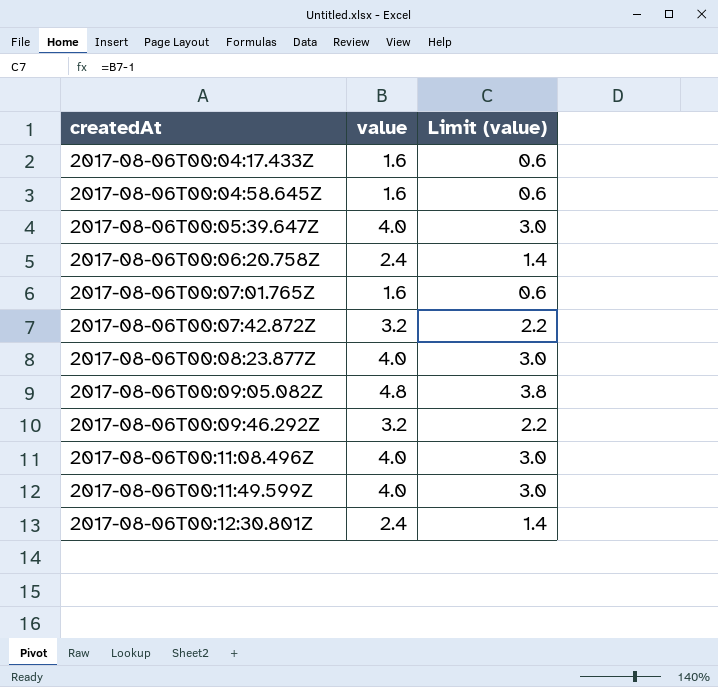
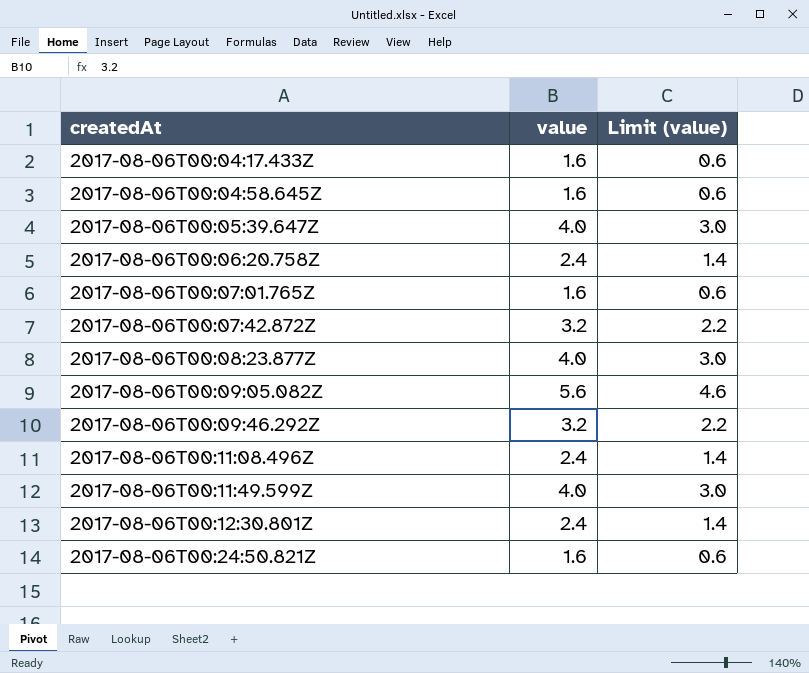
2017-08-06T00:09:05.082Z | value: 4.8 -> 5.6
2017-08-06T00:09:05.082Z | Limit (value): 3.8 -> 4.6
2017-08-06T00:11:08.496Z | value: 4.0 -> 2.4
2017-08-06T00:11:08.496Z | Limit (value): 3.0 -> 1.4
row 2017-08-06T00:24:50.821Z: none -> 1.6 | 0.6

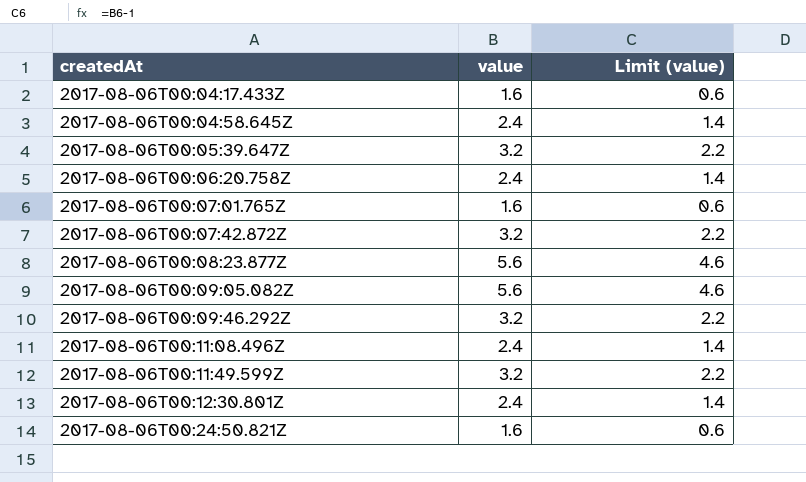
2017-08-06T00:04:58.645Z | value: 1.6 -> 2.4
2017-08-06T00:04:58.645Z | Limit (value): 0.6 -> 1.4
2017-08-06T00:05:39.647Z | value: 4.0 -> 3.2
2017-08-06T00:05:39.647Z | Limit (value): 3.0 -> 2.2
2017-08-06T00:08:23.877Z | value: 4.0 -> 5.6
2017-08-06T00:08:23.877Z | Limit (value): 3.0 -> 4.6
2017-08-06T00:11:49.599Z | value: 4.0 -> 3.2
2017-08-06T00:11:49.599Z | Limit (value): 3.0 -> 2.2

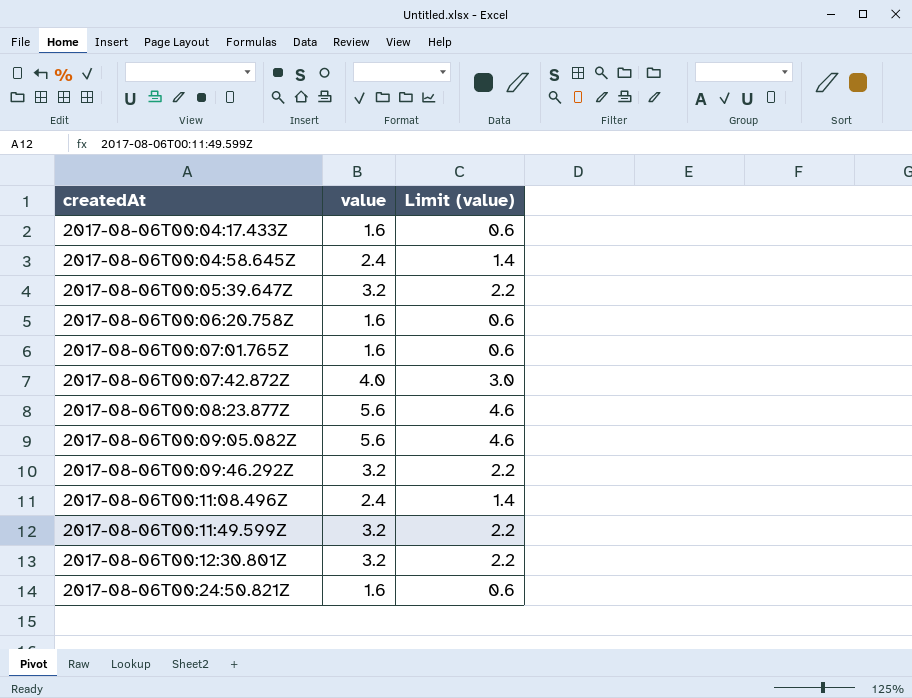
2017-08-06T00:06:20.758Z | value: 2.4 -> 1.6
2017-08-06T00:06:20.758Z | Limit (value): 1.4 -> 0.6
2017-08-06T00:07:42.872Z | value: 3.2 -> 4.0
2017-08-06T00:07:42.872Z | Limit (value): 2.2 -> 3.0
2017-08-06T00:12:30.801Z | value: 2.4 -> 3.2
2017-08-06T00:12:30.801Z | Limit (value): 1.4 -> 2.2

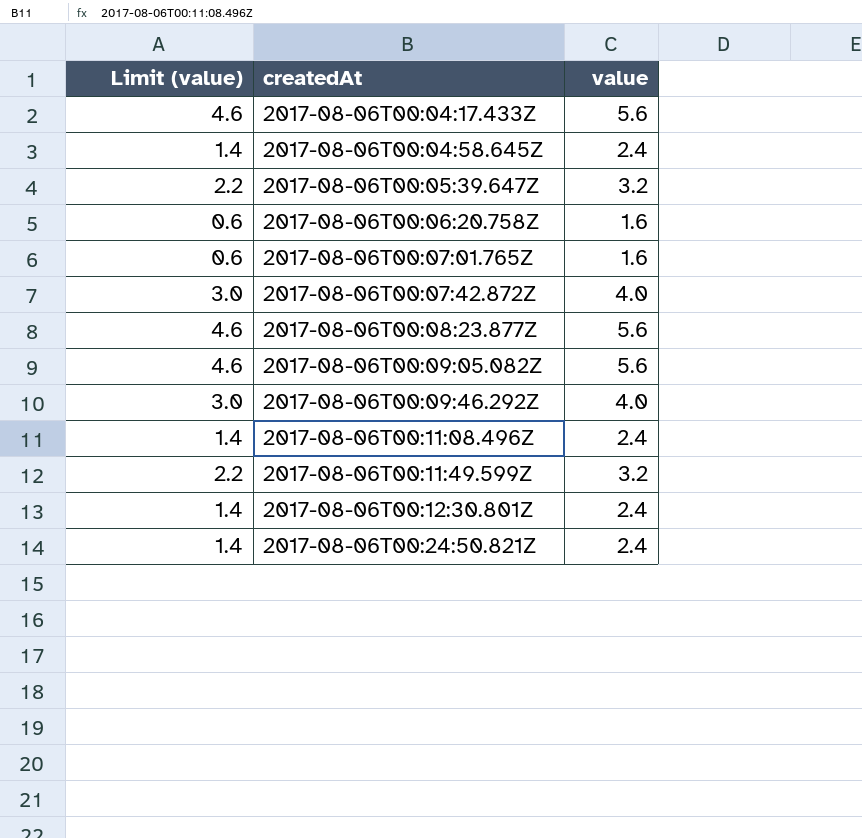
column Limit (value) | position: 3 -> 1
2017-08-06T00:04:17.433Z | Limit (value): 0.6 -> 4.6
2017-08-06T00:04:17.433Z | value: 1.6 -> 5.6
2017-08-06T00:09:46.292Z | Limit (value): 2.2 -> 3.0
2017-08-06T00:09:46.292Z | value: 3.2 -> 4.0
2017-08-06T00:12:30.801Z | Limit (value): 2.2 -> 1.4
2017-08-06T00:12:30.801Z | value: 3.2 -> 2.4
2017-08-06T00:24:50.821Z | Limit (value): 0.6 -> 1.4
2017-08-06T00:24:50.821Z | value: 1.6 -> 2.4

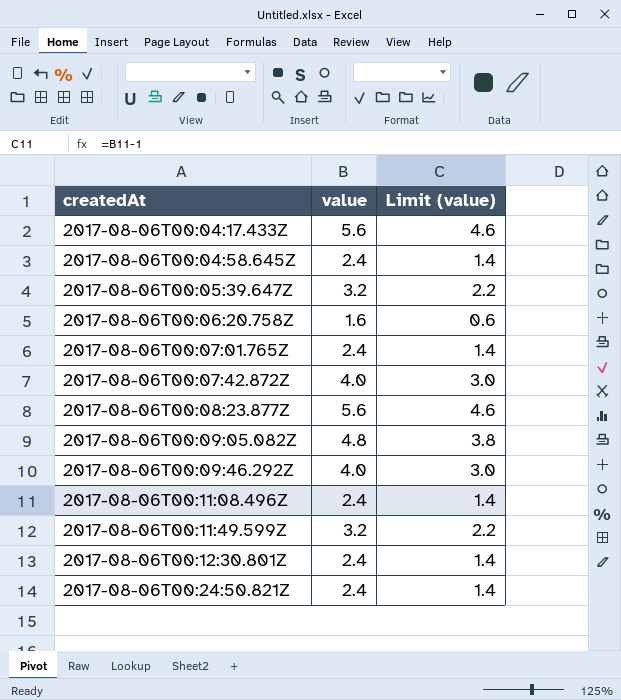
column Limit (value) | position: 1 -> 3
2017-08-06T00:07:01.765Z | value: 1.6 -> 2.4
2017-08-06T00:07:01.765Z | Limit (value): 0.6 -> 1.4
2017-08-06T00:09:05.082Z | value: 5.6 -> 4.8
2017-08-06T00:09:05.082Z | Limit (value): 4.6 -> 3.8

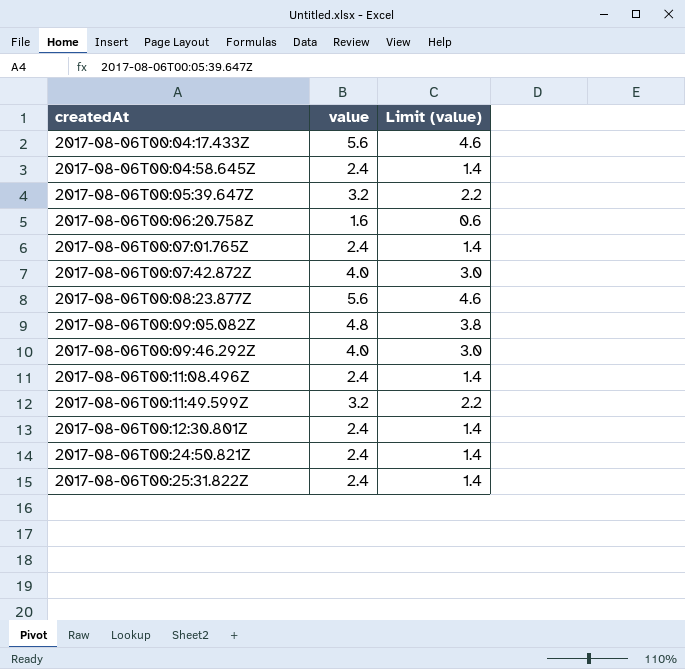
row 2017-08-06T00:25:31.822Z: none -> 2.4 | 1.4

